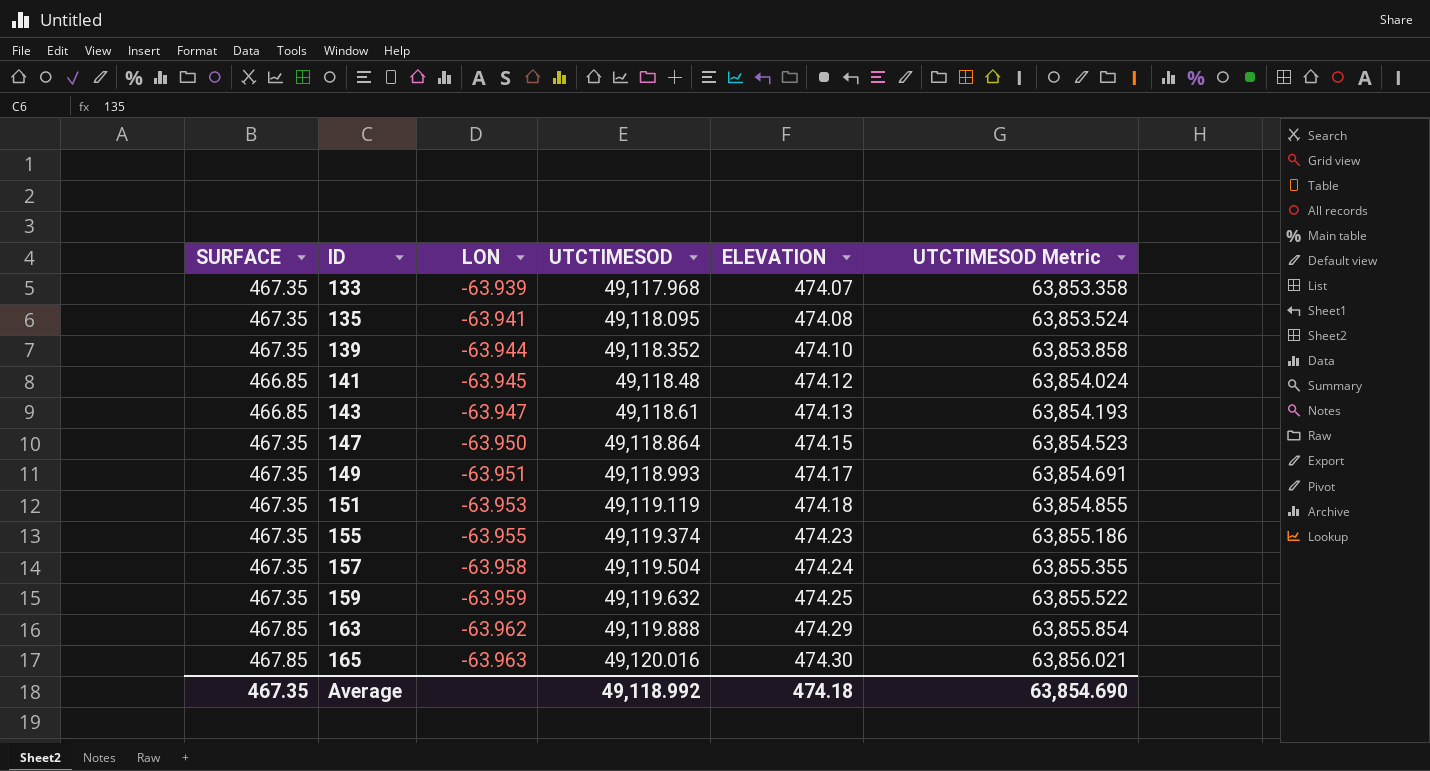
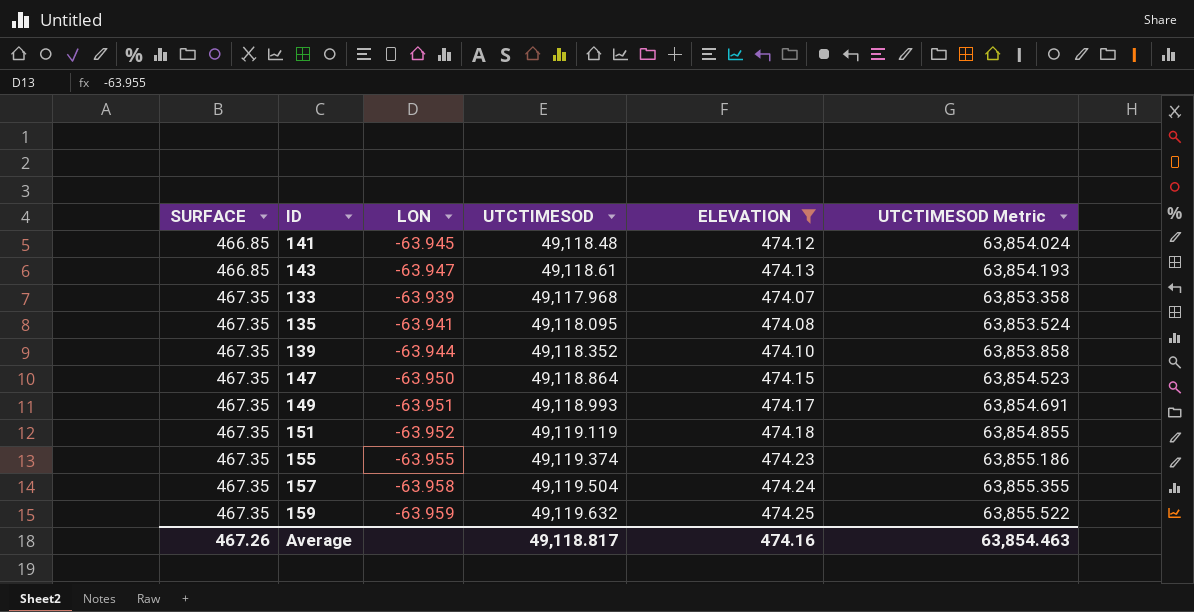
filter: none -> ELEVATION <= 474.25
row order: ID ascending -> SURFACE ascending
151 | LON: -63.953 -> -63.952
Average | SURFACE: 467.35 -> 467.26
Average | UTCTIMESOD: 49,118.992 -> 49,118.817
Average | ELEVATION: 474.18 -> 474.16
Average | UTCTIMESOD Metric: 63,854.690 -> 63,854.463

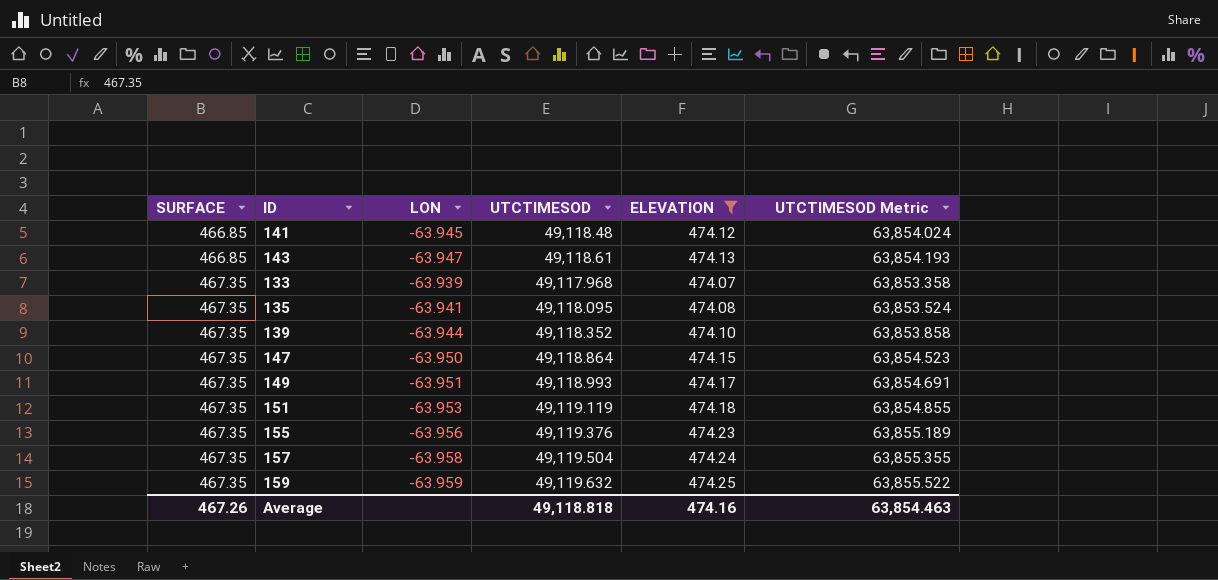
151 | LON: -63.952 -> -63.953
155 | LON: -63.955 -> -63.956
155 | UTCTIMESOD: 49,119.374 -> 49,119.376
155 | UTCTIMESOD Metric: 63,855.186 -> 63,855.189
Average | UTCTIMESOD: 49,118.817 -> 49,118.818

